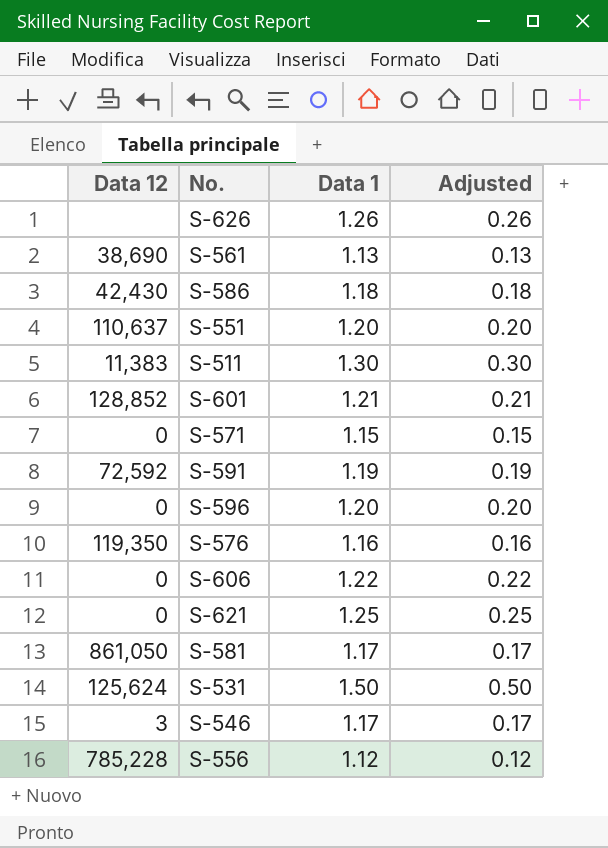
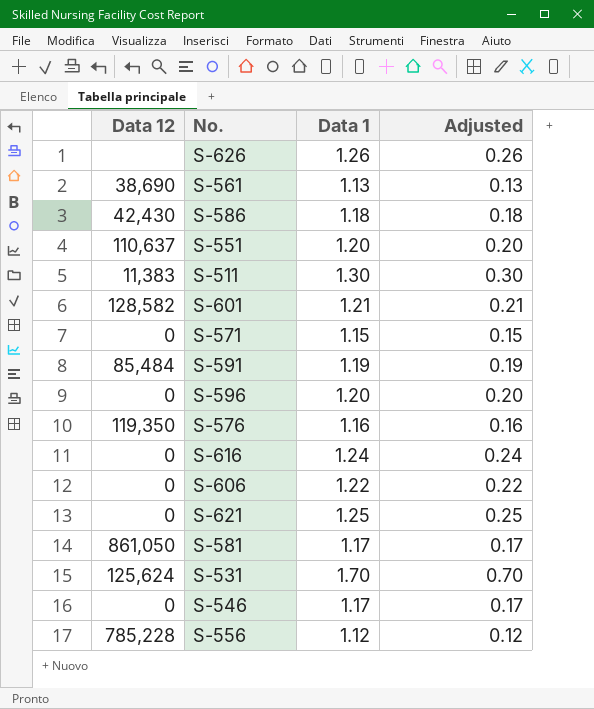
S-601 | Data 12: 128,852 -> 128,582
S-591 | Data 12: 72,592 -> 85,484
row S-616: none -> 0 | 1.24 | 0.24
S-531 | Data 1: 1.50 -> 1.70
S-531 | Adjusted: 0.50 -> 0.70
S-546 | Data 12: 3 -> 0

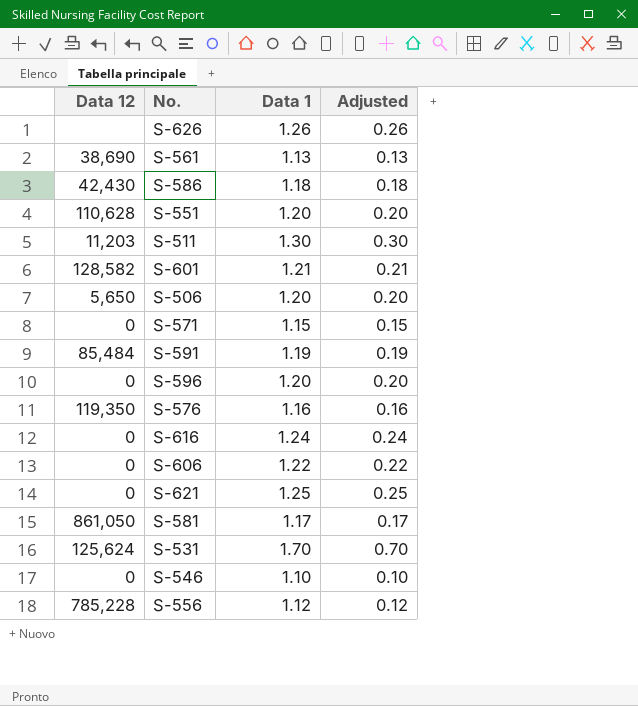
S-551 | Data 12: 110,637 -> 110,628
S-511 | Data 12: 11,383 -> 11,203
row S-506: none -> 5,650 | 1.20 | 0.20
S-546 | Data 1: 1.17 -> 1.10
S-546 | Adjusted: 0.17 -> 0.10

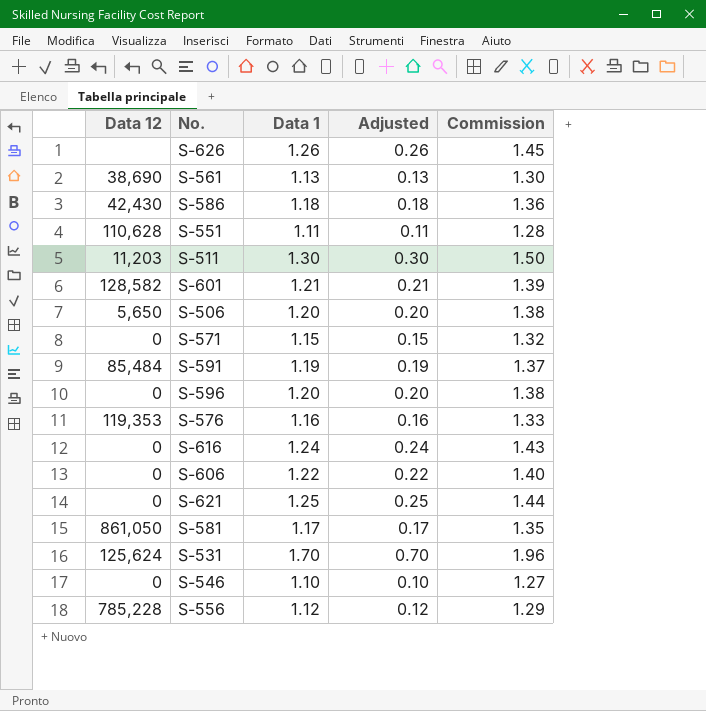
column Commission | formula: none -> [Data 1] * 1.15
S-551 | Data 1: 1.20 -> 1.11
S-551 | Adjusted: 0.20 -> 0.11
S-576 | Data 12: 119,350 -> 119,353

